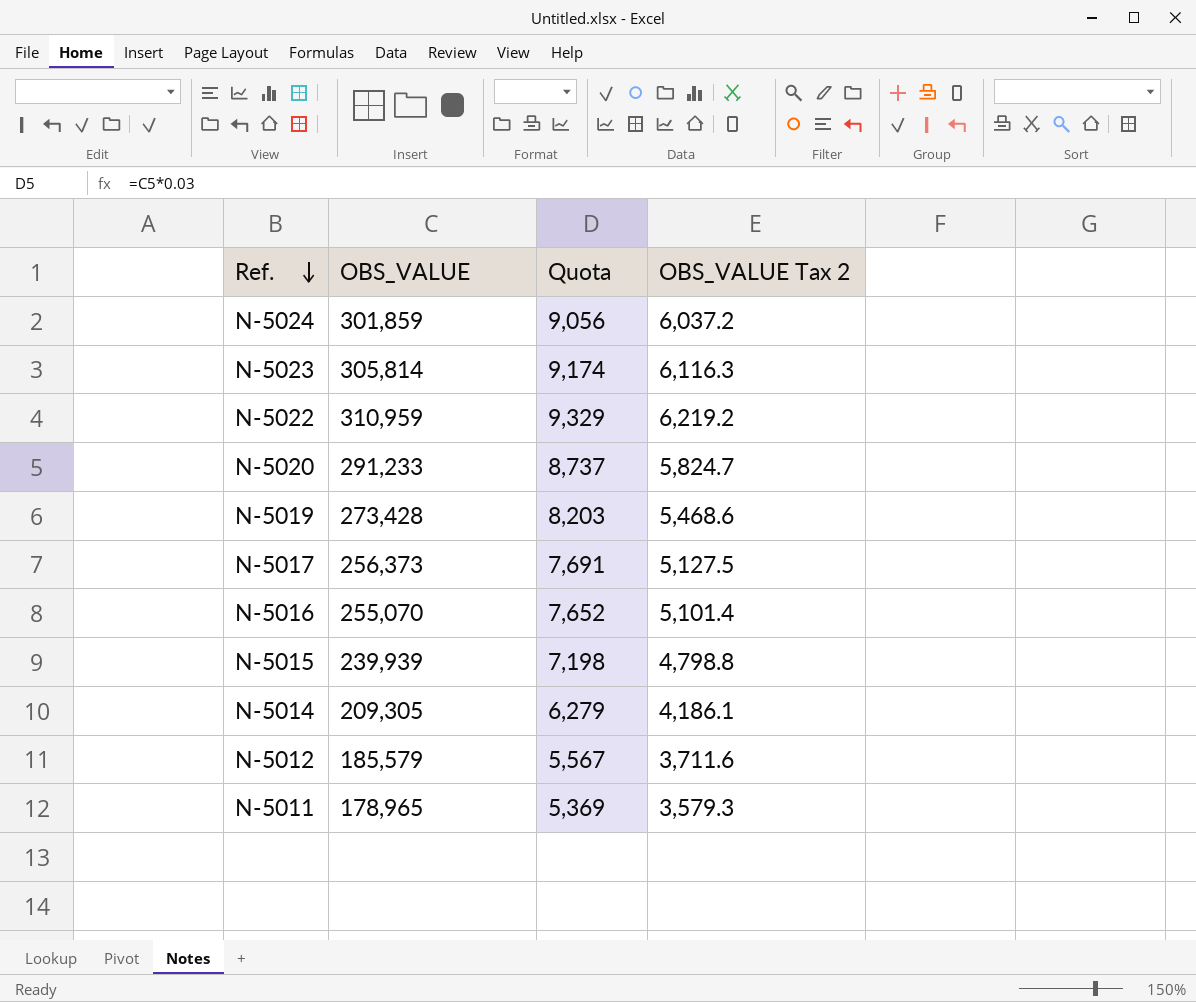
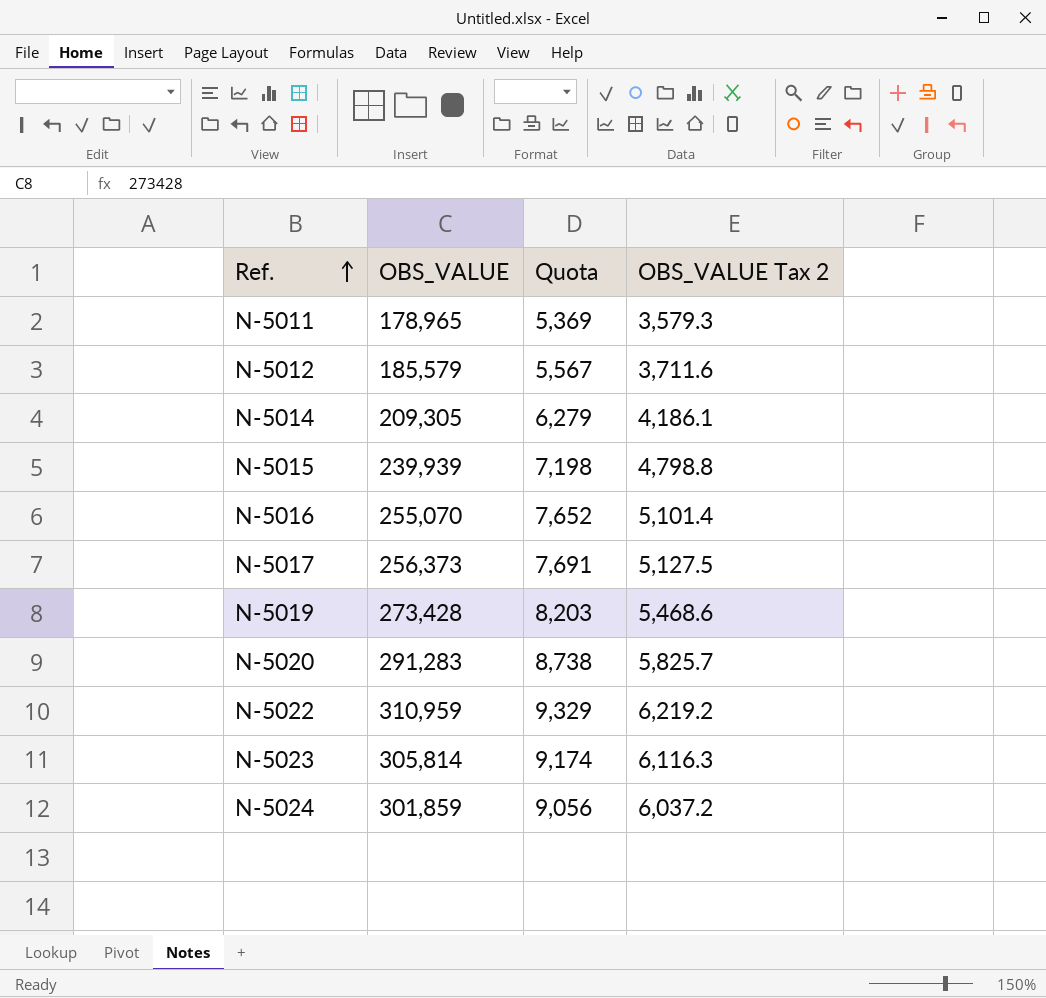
row order: Ref. descending -> Ref. ascending
N-5020 | OBS_VALUE: 291,233 -> 291,283
N-5020 | Quota: 8,737 -> 8,738
N-5020 | OBS_VALUE Tax 2: 5,824.7 -> 5,825.7

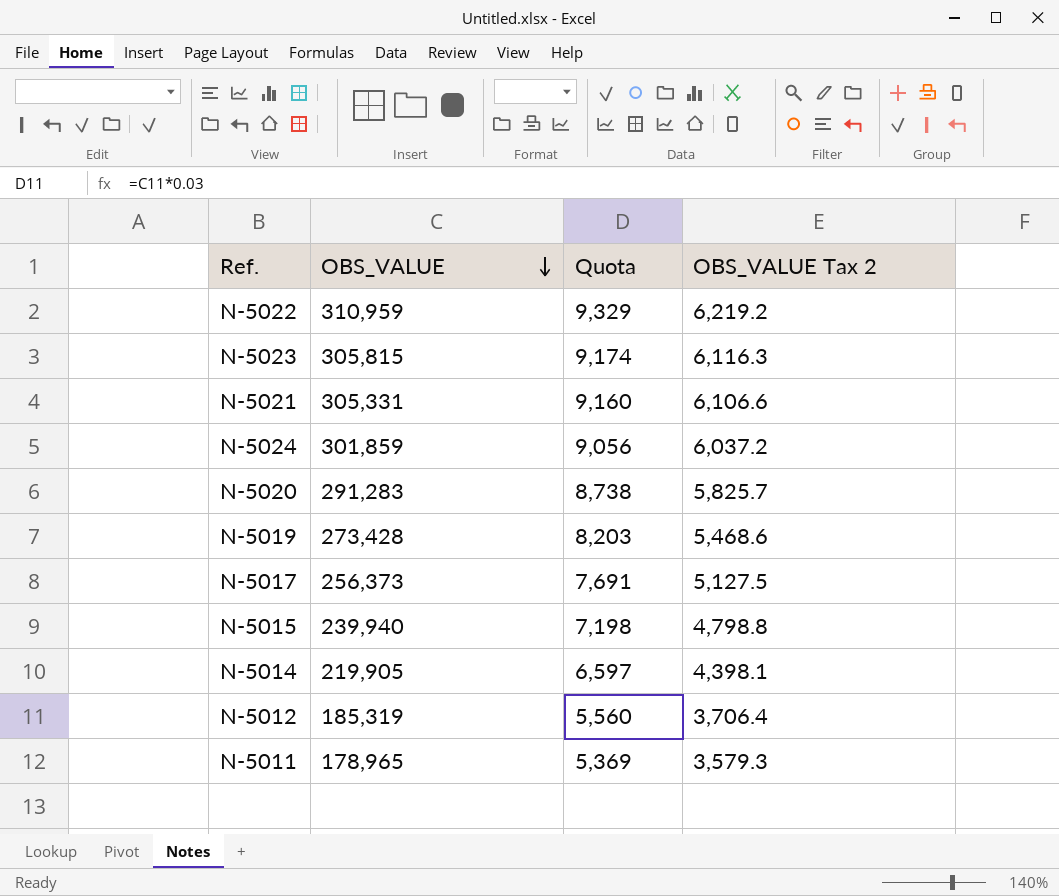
row order: Ref. ascending -> OBS_VALUE descending
row N-5016: 255,070 | 7,652 | 5,101.4 -> none
N-5023 | OBS_VALUE: 305,814 -> 305,815
row N-5021: none -> 305,331 | 9,160 | 6,106.6
N-5015 | OBS_VALUE: 239,939 -> 239,940
N-5014 | OBS_VALUE: 209,305 -> 219,905
N-5014 | Quota: 6,279 -> 6,597
N-5014 | OBS_VALUE Tax 2: 4,186.1 -> 4,398.1
N-5012 | OBS_VALUE: 185,579 -> 185,319
N-5012 | Quota: 5,567 -> 5,560
N-5012 | OBS_VALUE Tax 2: 3,711.6 -> 3,706.4

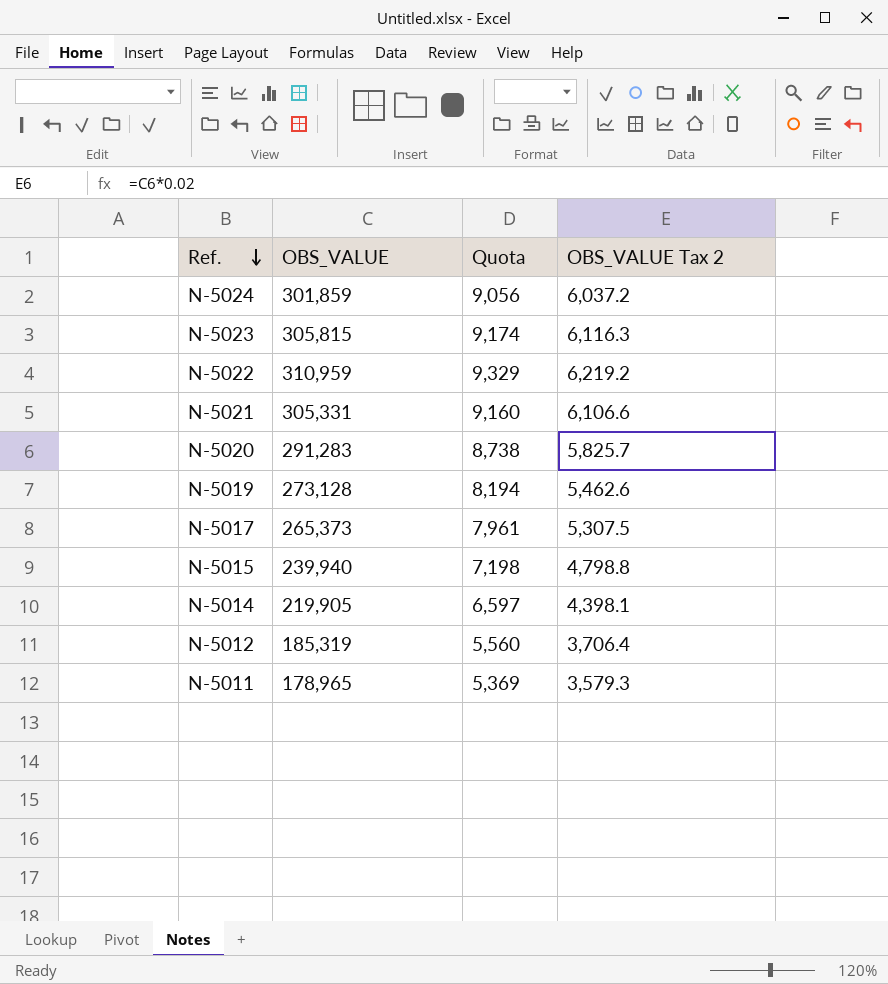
row order: OBS_VALUE descending -> Ref. descending
N-5019 | OBS_VALUE: 273,428 -> 273,128
N-5019 | Quota: 8,203 -> 8,194
N-5019 | OBS_VALUE Tax 2: 5,468.6 -> 5,462.6
N-5017 | OBS_VALUE: 256,373 -> 265,373
N-5017 | Quota: 7,691 -> 7,961
N-5017 | OBS_VALUE Tax 2: 5,127.5 -> 5,307.5

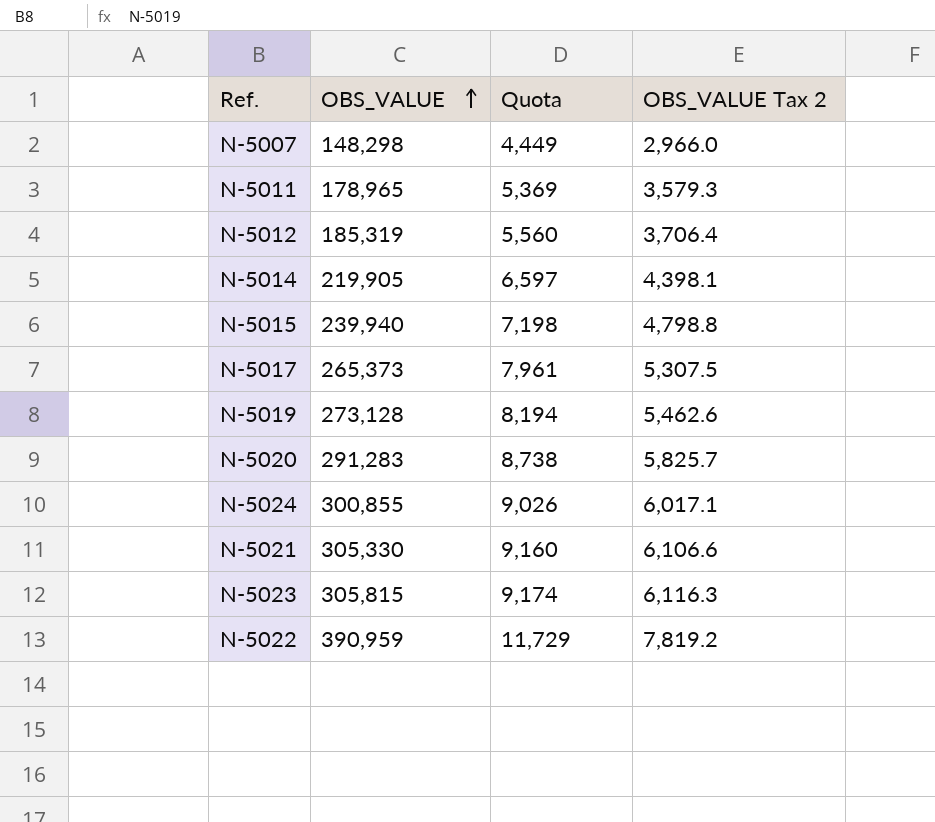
row order: Ref. descending -> OBS_VALUE ascending
row N-5007: none -> 148,298 | 4,449 | 2,966.0
N-5024 | OBS_VALUE: 301,859 -> 300,855
N-5024 | Quota: 9,056 -> 9,026
N-5024 | OBS_VALUE Tax 2: 6,037.2 -> 6,017.1
N-5021 | OBS_VALUE: 305,331 -> 305,330
N-5022 | OBS_VALUE: 310,959 -> 390,959
N-5022 | Quota: 9,329 -> 11,729
N-5022 | OBS_VALUE Tax 2: 6,219.2 -> 7,819.2

